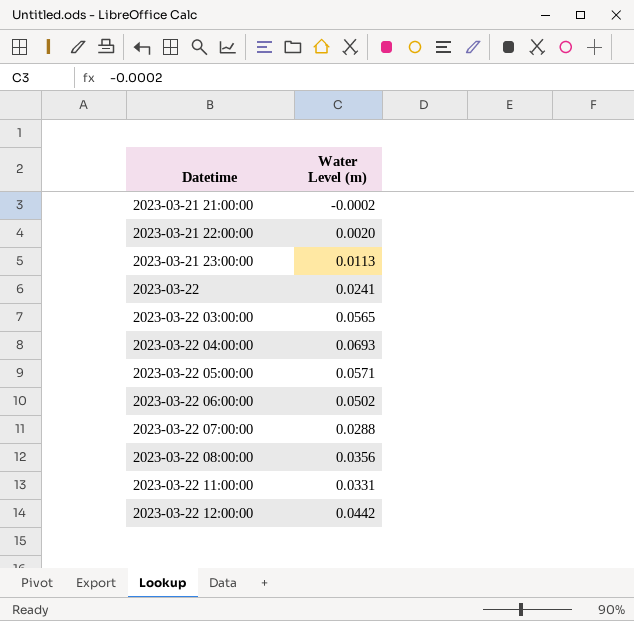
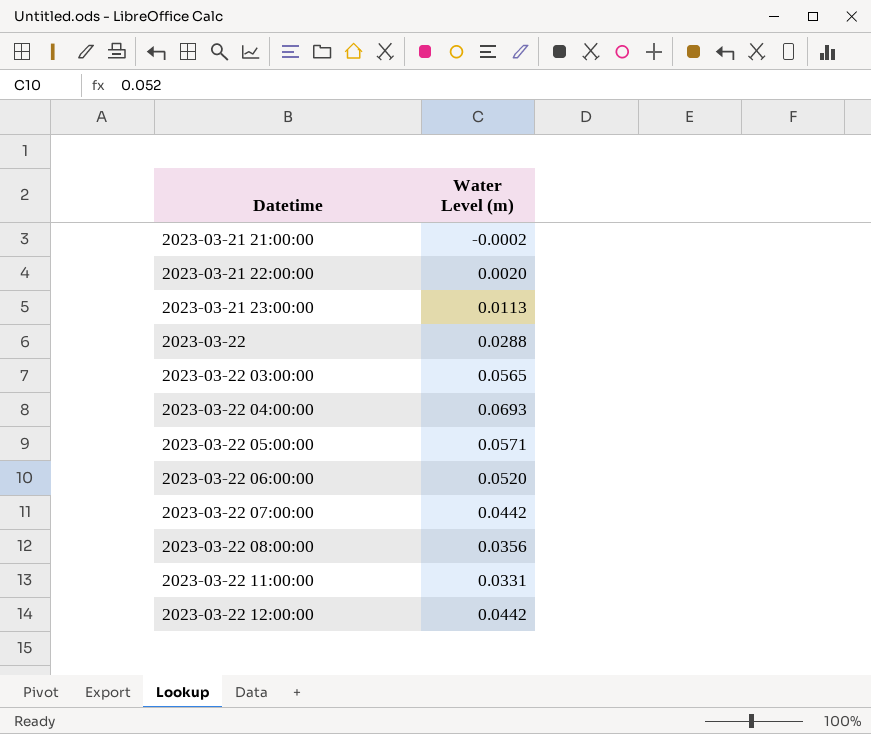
2023-03-22 | Water Level (m): 0.0241 -> 0.0288
2023-03-22 06:00:00 | Water Level (m): 0.0502 -> 0.0520
2023-03-22 07:00:00 | Water Level (m): 0.0288 -> 0.0442

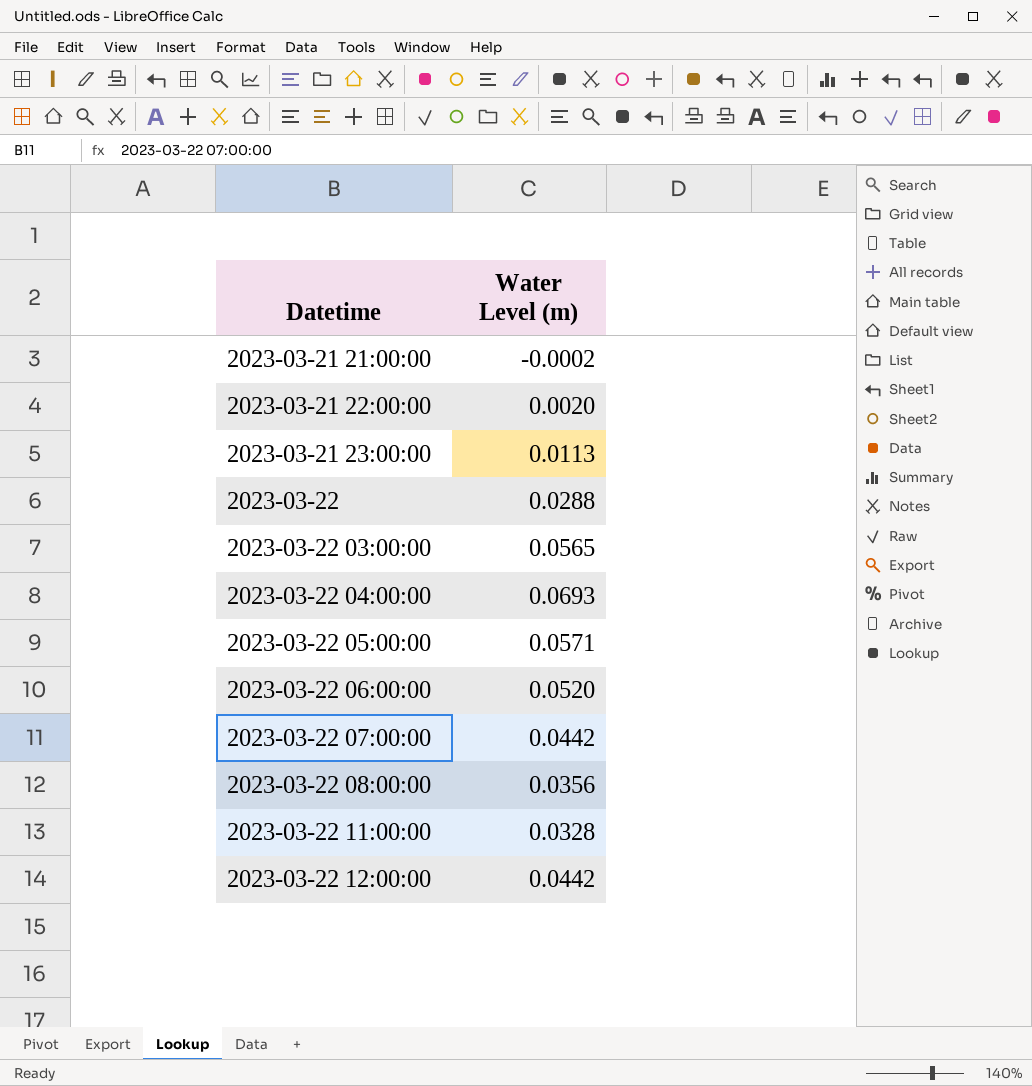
2023-03-22 11:00:00 | Water Level (m): 0.0331 -> 0.0328

